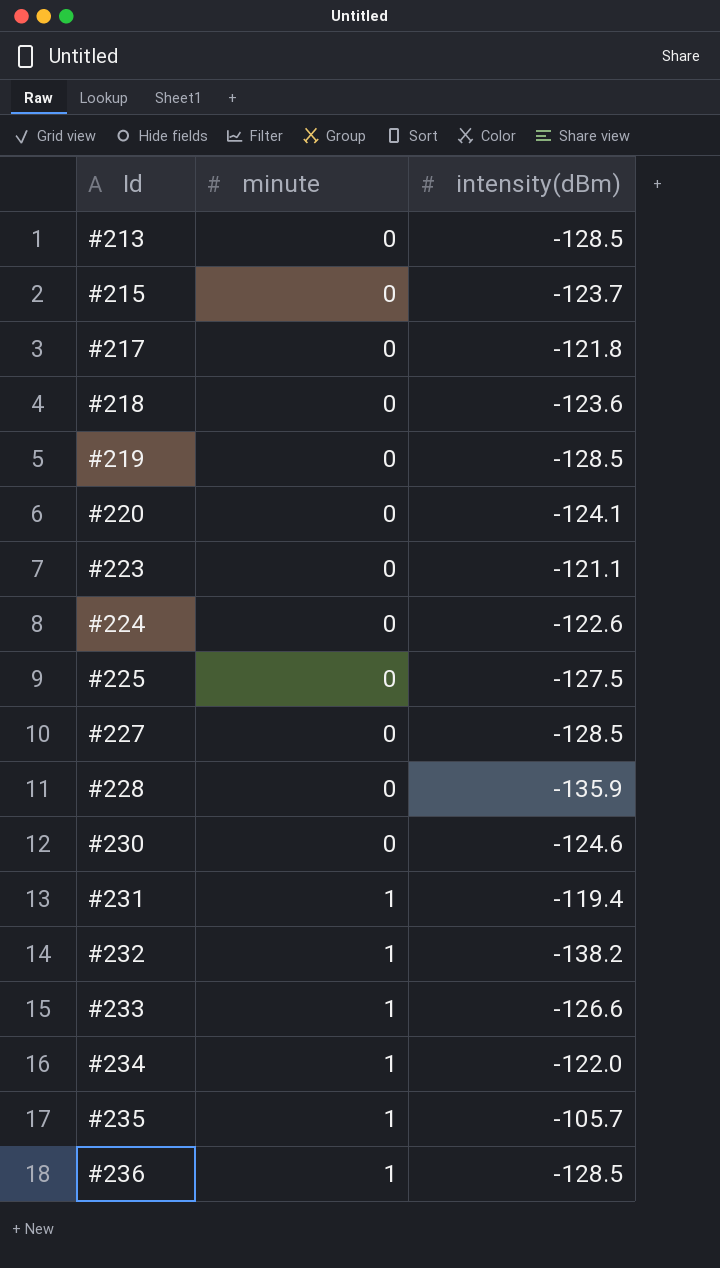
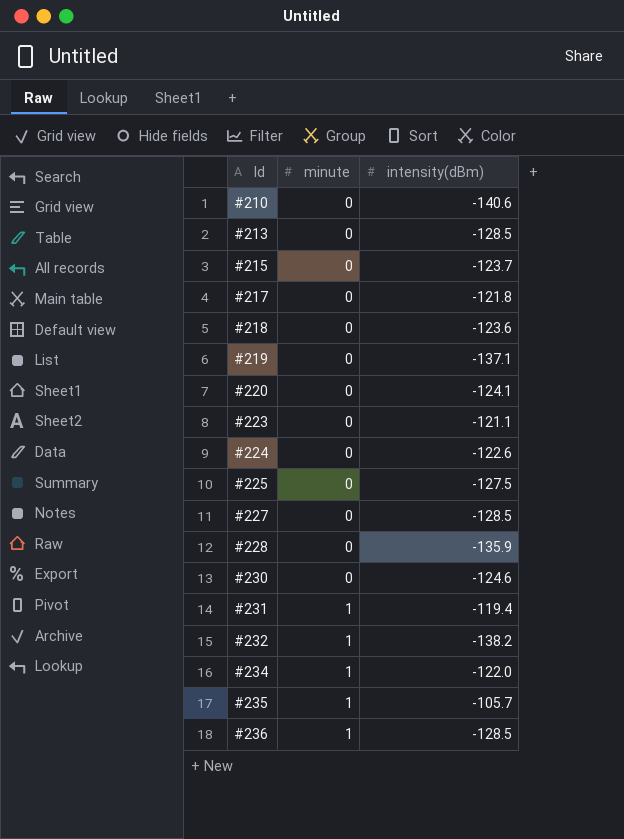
row #233: 1 | -126.6 -> none
row #210: none -> 0 | -140.6
#219 | intensity(dBm): -128.5 -> -137.1

